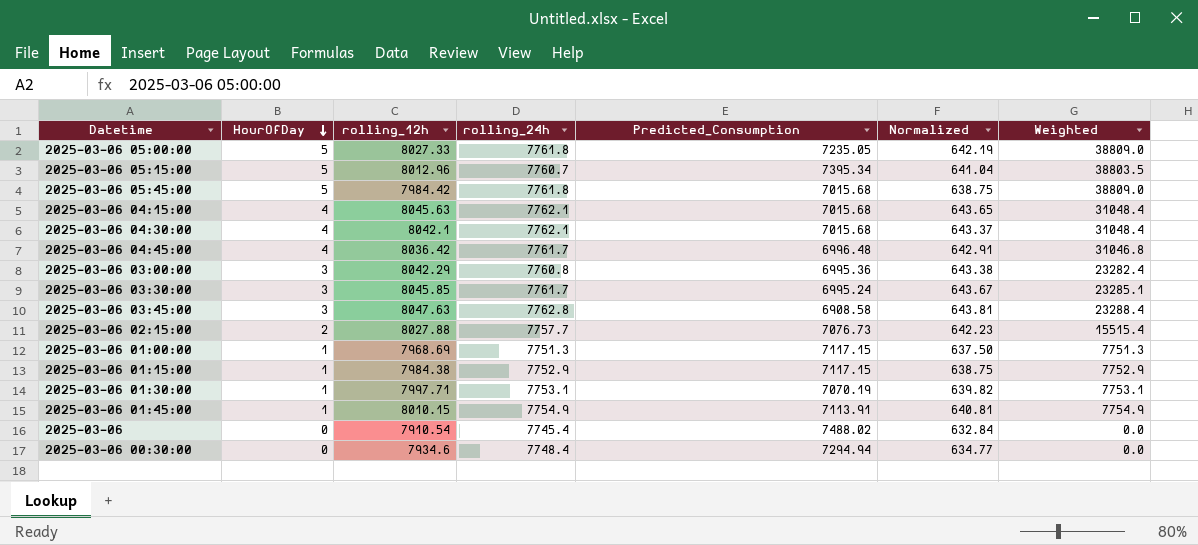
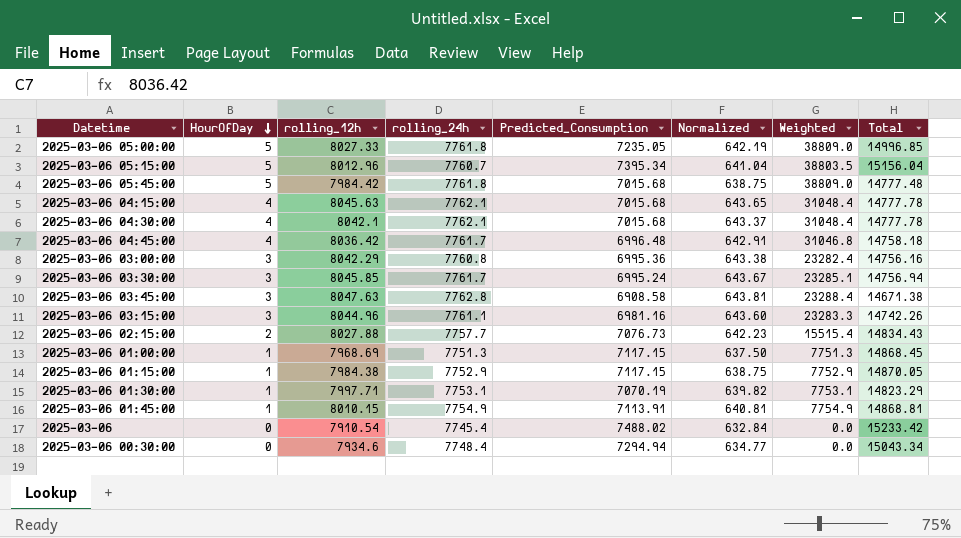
column Total | formula: none -> [rolling_24h] + [Predicted_Consumption]
row 2025-03-06 03:15:00: none -> 3 | 8044.96 | 7761.1 | 6981.16 | 643.60 | 23283.3 | 14742.26

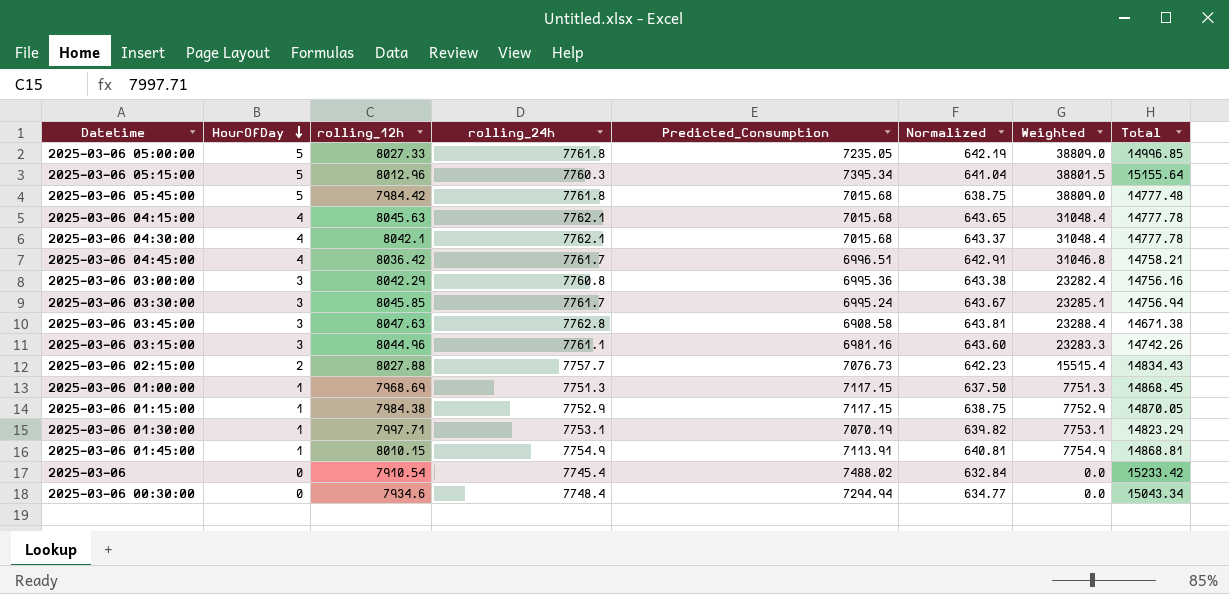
2025-03-06 05:15:00 | rolling_24h: 7760.7 -> 7760.3
2025-03-06 05:15:00 | Weighted: 38803.5 -> 38801.5
2025-03-06 05:15:00 | Total: 15156.04 -> 15155.64
2025-03-06 04:45:00 | Predicted_Consumption: 6996.48 -> 6996.51
2025-03-06 04:45:00 | Total: 14758.18 -> 14758.21

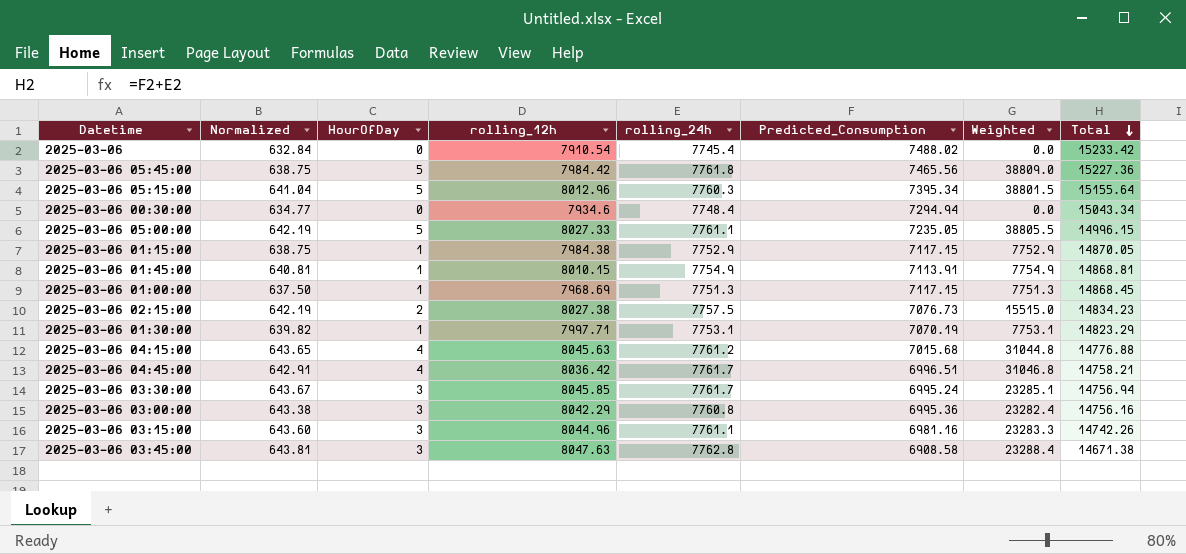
row order: HourOfDay descending -> Total descending
column Normalized | position: 6 -> 2
row 2025-03-06 04:30:00: 4 | 8042.1 | 7762.1 | 7015.68 | 643.37 | 31048.4 | 14777.78 -> none
2025-03-06 05:45:00 | Predicted_Consumption: 7015.68 -> 7465.56
2025-03-06 05:45:00 | Total: 14777.48 -> 15227.36
2025-03-06 05:00:00 | rolling_24h: 7761.8 -> 7761.1
2025-03-06 05:00:00 | Weighted: 38809.0 -> 38805.5
2025-03-06 05:00:00 | Total: 14996.85 -> 14996.15
2025-03-06 02:15:00 | Normalized: 642.23 -> 642.19
2025-03-06 02:15:00 | rolling_12h: 8027.88 -> 8027.38
2025-03-06 02:15:00 | rolling_24h: 7757.7 -> 7757.5
2025-03-06 02:15:00 | Weighted: 15515.4 -> 15515.0
2025-03-06 02:15:00 | Total: 14834.43 -> 14834.23
2025-03-06 04:15:00 | rolling_24h: 7762.1 -> 7761.2
2025-03-06 04:15:00 | Weighted: 31048.4 -> 31044.8
2025-03-06 04:15:00 | Total: 14777.78 -> 14776.88

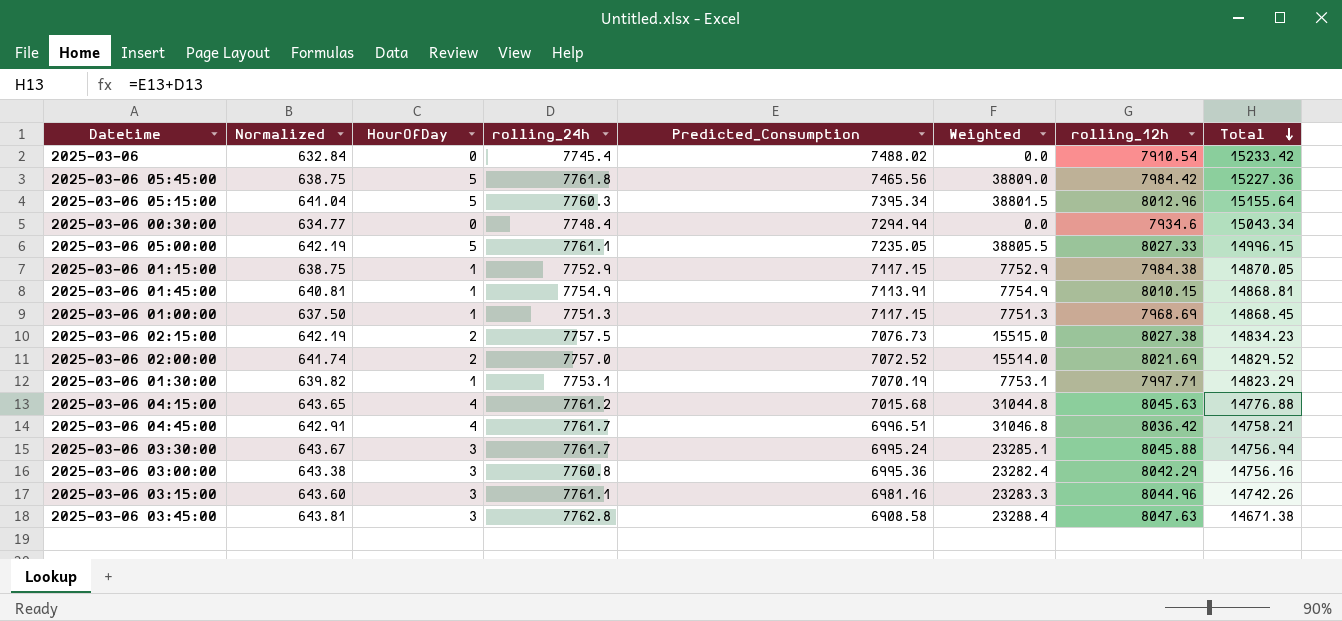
column rolling_12h | position: 4 -> 7
row 2025-03-06 02:00:00: none -> 641.74 | 2 | 7757.0 | 7072.52 | 15514.0 | 8021.69 | 14829.52
2025-03-06 03:30:00 | rolling_12h: 8045.85 -> 8045.88

